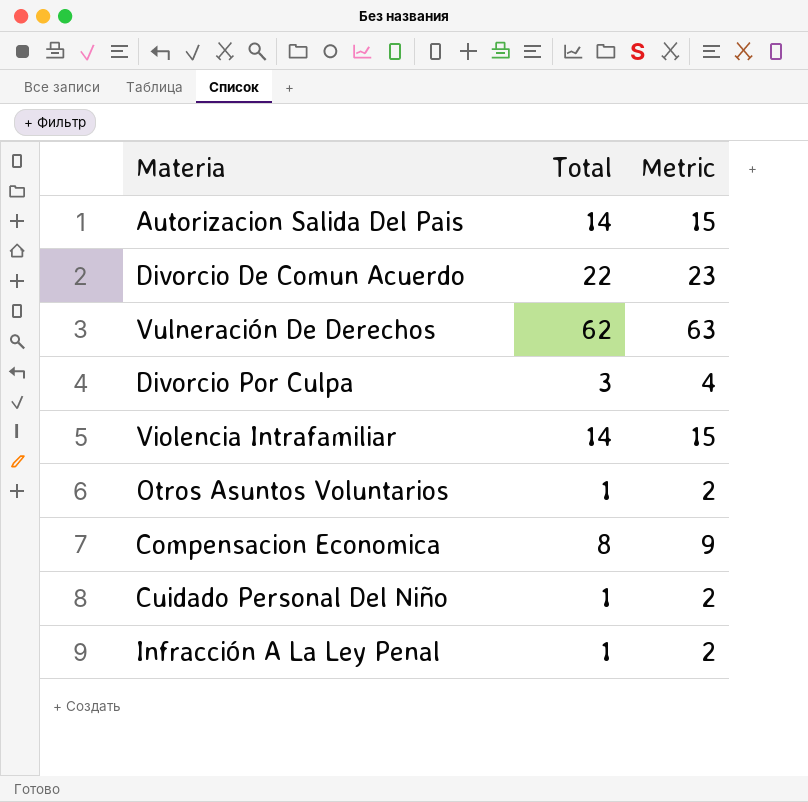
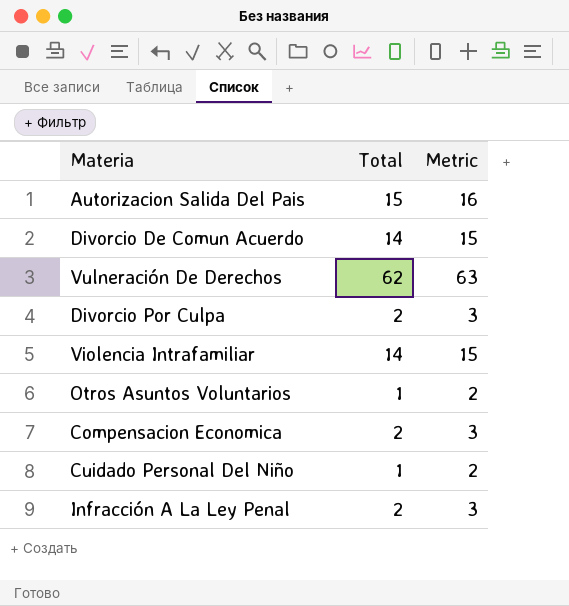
Autorizacion Salida Del Pais | Total: 14 -> 15
Autorizacion Salida Del Pais | Metric: 15 -> 16
Divorcio De Comun Acuerdo | Total: 22 -> 14
Divorcio De Comun Acuerdo | Metric: 23 -> 15
Divorcio Por Culpa | Total: 3 -> 2
Divorcio Por Culpa | Metric: 4 -> 3
Compensacion Economica | Total: 8 -> 2
Compensacion Economica | Metric: 9 -> 3
Infracción A La Ley Penal | Total: 1 -> 2
Infracción A La Ley Penal | Metric: 2 -> 3

